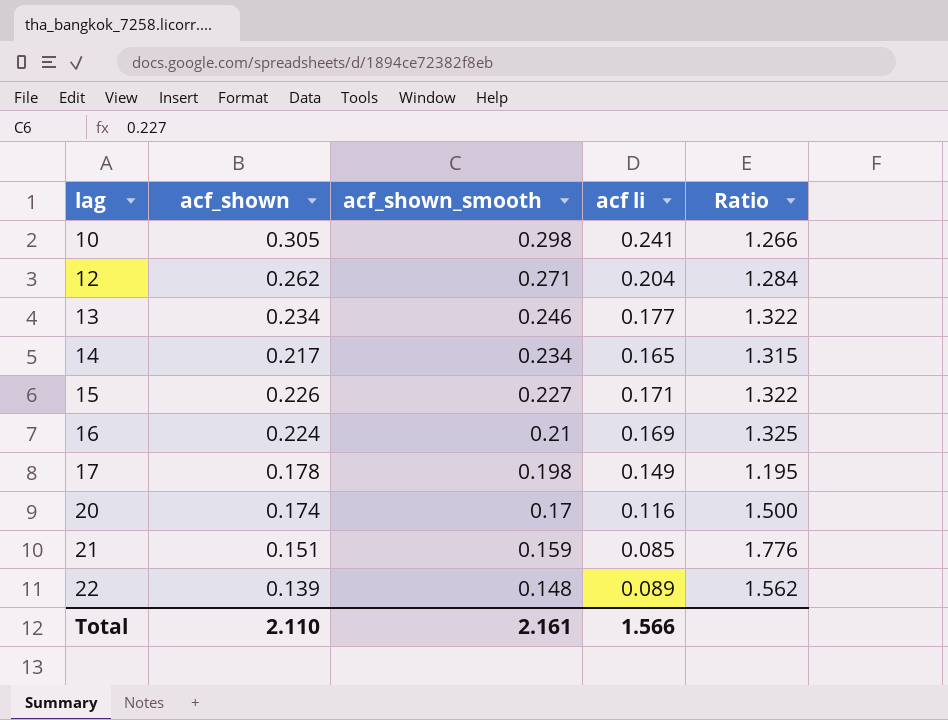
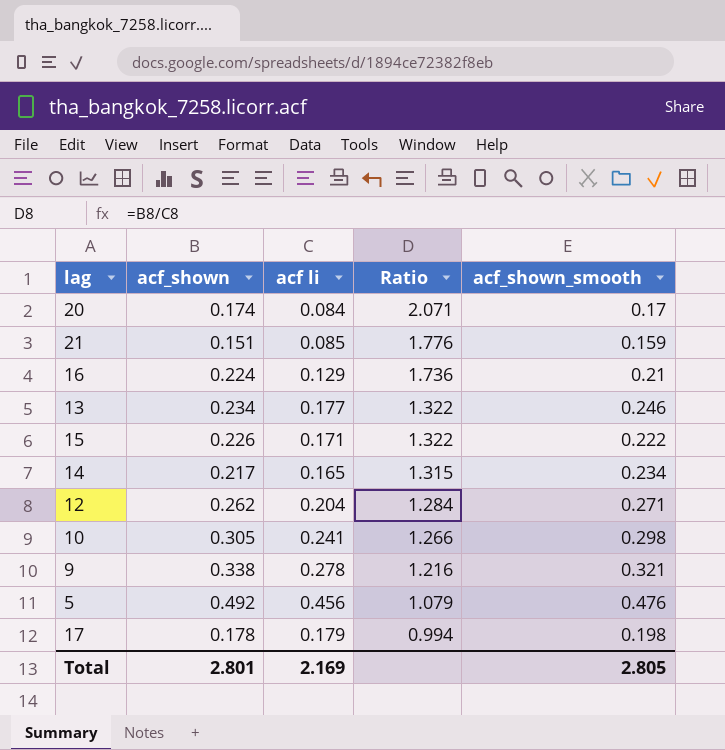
row order: lag ascending -> Ratio descending
column acf_shown_smooth | position: 3 -> 5
row 22: 0.139 | 0.148 | 0.089 | 1.562 -> none
20 | acf li: 0.116 -> 0.084
20 | Ratio: 1.500 -> 2.071
16 | acf li: 0.169 -> 0.129
16 | Ratio: 1.325 -> 1.736
15 | acf_shown_smooth: 0.227 -> 0.222
row 9: none -> 0.338 | 0.278 | 1.216 | 0.321
row 5: none -> 0.492 | 0.456 | 1.079 | 0.476
17 | acf li: 0.149 -> 0.179
17 | Ratio: 1.195 -> 0.994
Total | acf_shown: 2.110 -> 2.801
Total | acf li: 1.566 -> 2.169
Total | acf_shown_smooth: 2.161 -> 2.805

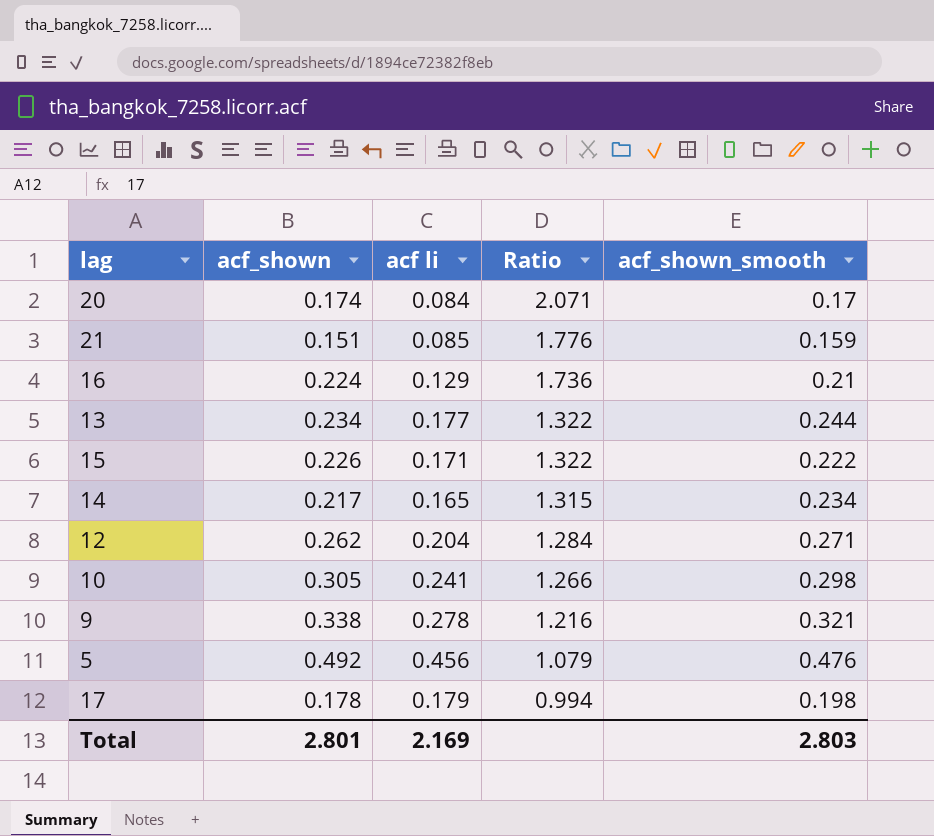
13 | acf_shown_smooth: 0.246 -> 0.244
Total | acf_shown_smooth: 2.805 -> 2.803

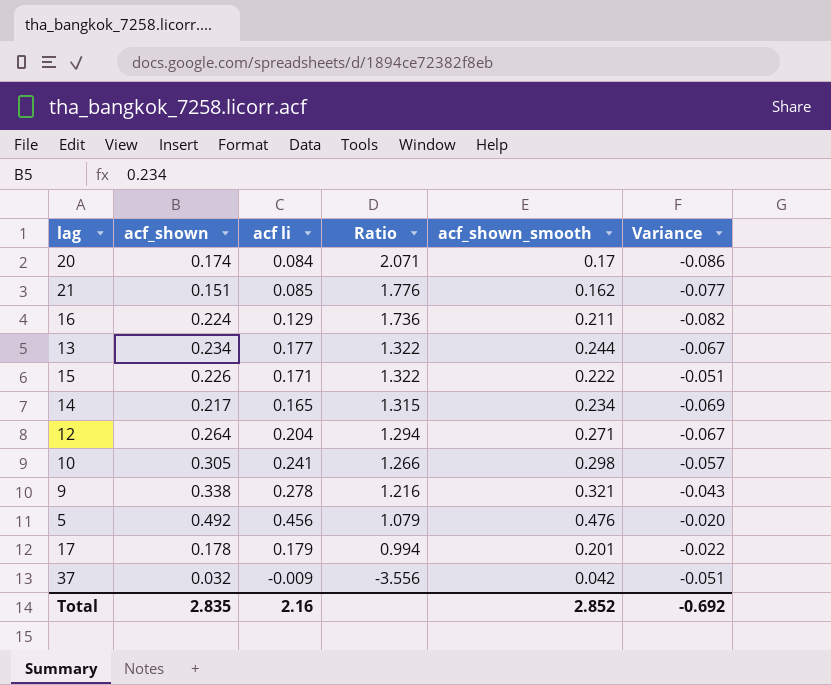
column Variance | formula: none -> [acf li] - [acf_shown_smooth]
21 | acf_shown_smooth: 0.159 -> 0.162
16 | acf_shown_smooth: 0.21 -> 0.211
12 | acf_shown: 0.262 -> 0.264
12 | Ratio: 1.284 -> 1.294
17 | acf_shown_smooth: 0.198 -> 0.201
row 37: none -> 0.032 | -0.009 | -3.556 | 0.042 | -0.051
Total | acf_shown: 2.801 -> 2.835
Total | acf li: 2.169 -> 2.16
Total | acf_shown_smooth: 2.803 -> 2.852

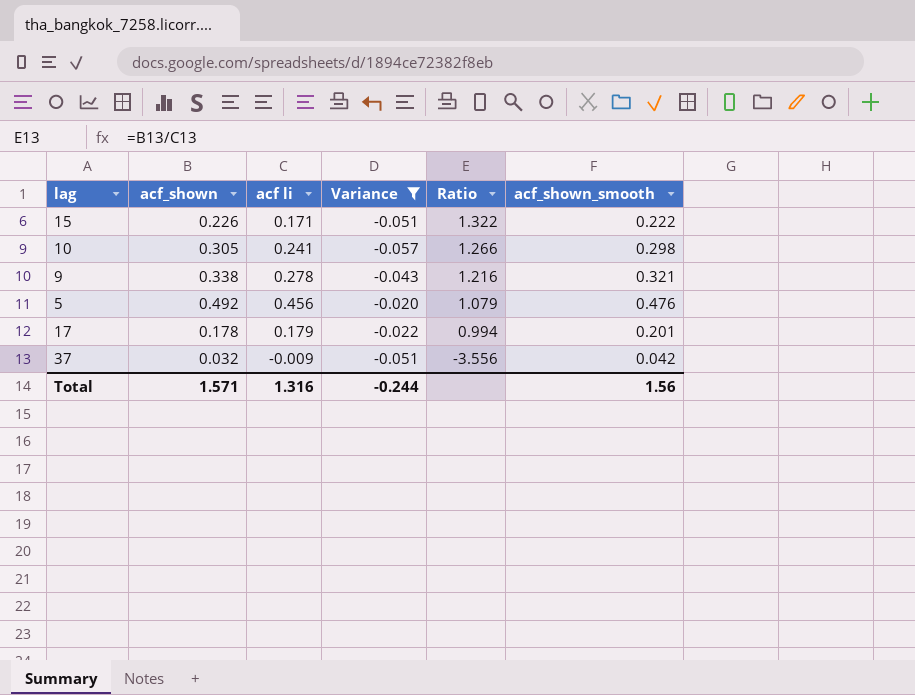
filter: none -> Variance >= -0.057
column Variance | position: 6 -> 4
Total | acf_shown: 2.835 -> 1.571
Total | acf li: 2.16 -> 1.316
Total | Variance: -0.692 -> -0.244
Total | acf_shown_smooth: 2.852 -> 1.56

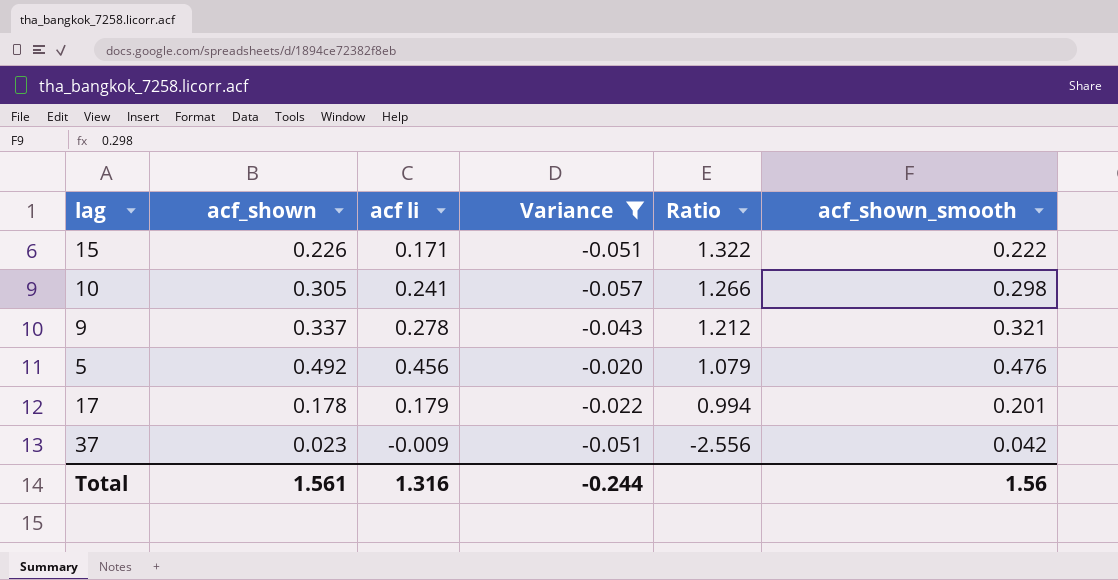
9 | acf_shown: 0.338 -> 0.337
9 | Ratio: 1.216 -> 1.212
37 | acf_shown: 0.032 -> 0.023
37 | Ratio: -3.556 -> -2.556
Total | acf_shown: 1.571 -> 1.561

